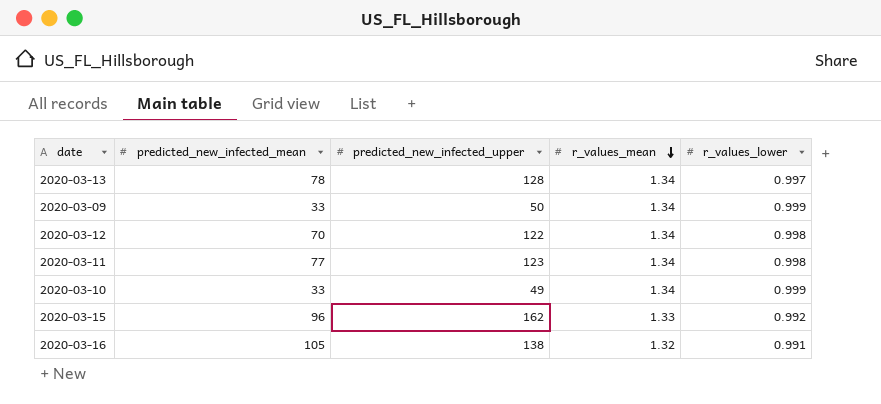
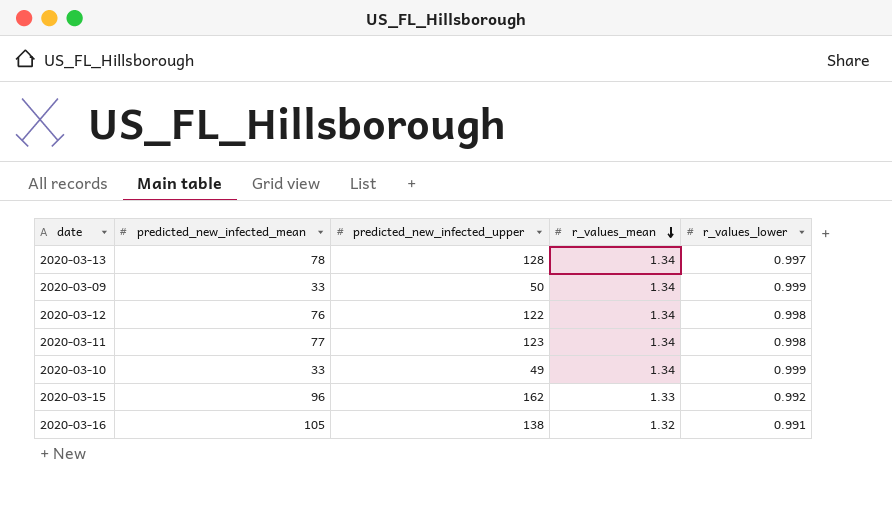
2020-03-12 | predicted_new_infected_mean: 70 -> 76

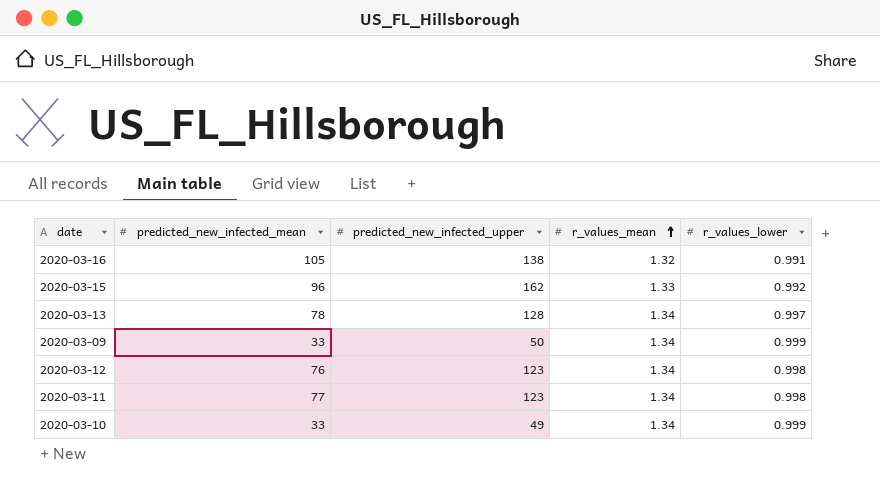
row order: r_values_mean descending -> r_values_mean ascending
2020-03-12 | predicted_new_infected_upper: 122 -> 123

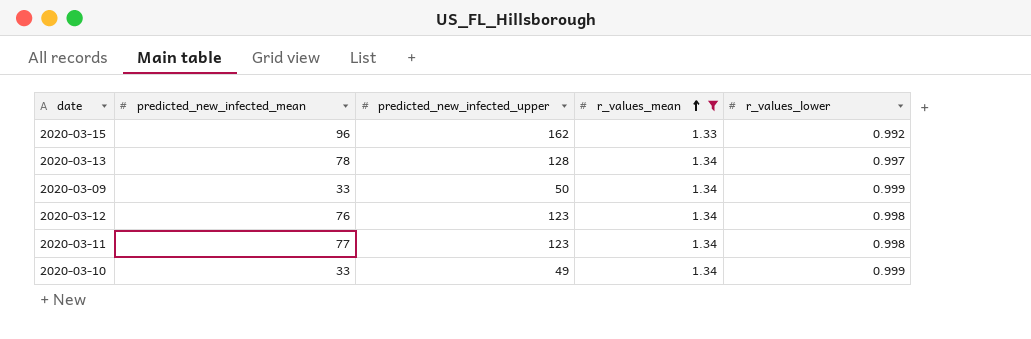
filter: none -> r_values_mean != 1.32

